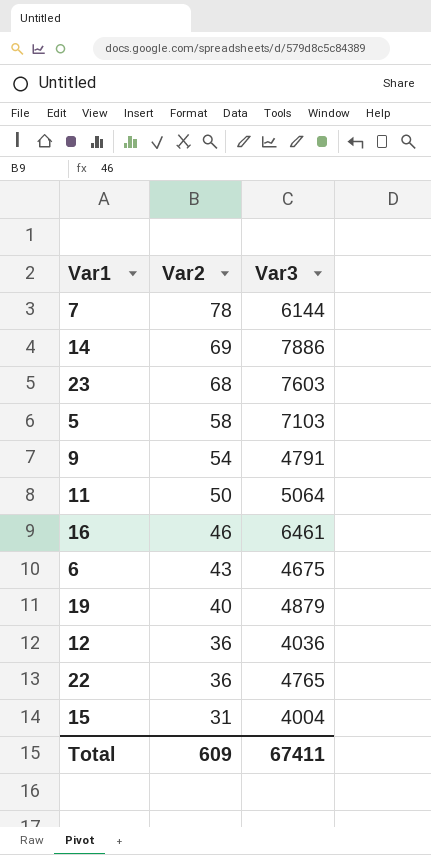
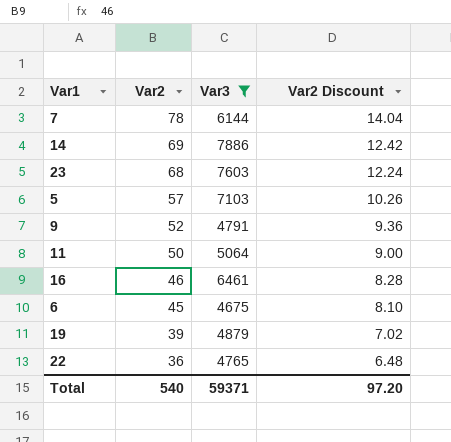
filter: none -> Var3 >= 4675
column Var2 Discount | formula: none -> [Var2] * 0.18
5 | Var2: 58 -> 57
9 | Var2: 54 -> 52
6 | Var2: 43 -> 45
19 | Var2: 40 -> 39
Total | Var2: 609 -> 540
Total | Var3: 67411 -> 59371

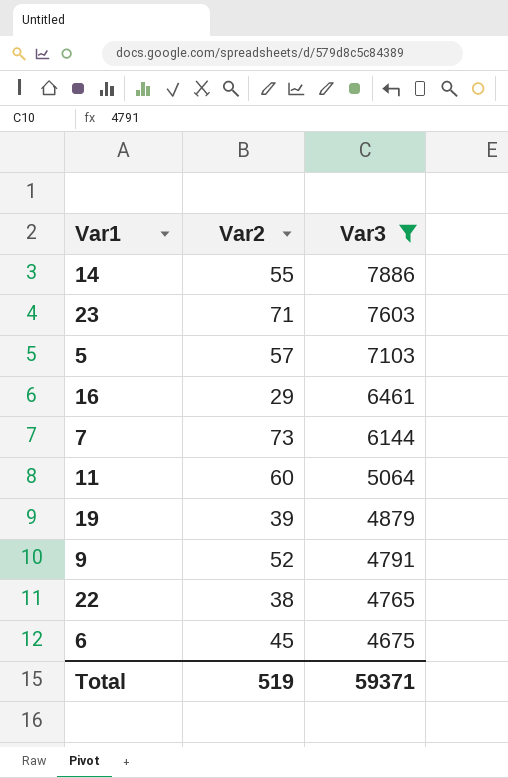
row order: Var2 descending -> Var3 descending
column Var2 Discount | formula: [Var2] * 0.18 -> none
14 | Var2: 69 -> 55
23 | Var2: 68 -> 71
16 | Var2: 46 -> 29
7 | Var2: 78 -> 73
11 | Var2: 50 -> 60
22 | Var2: 36 -> 38
Total | Var2: 540 -> 519

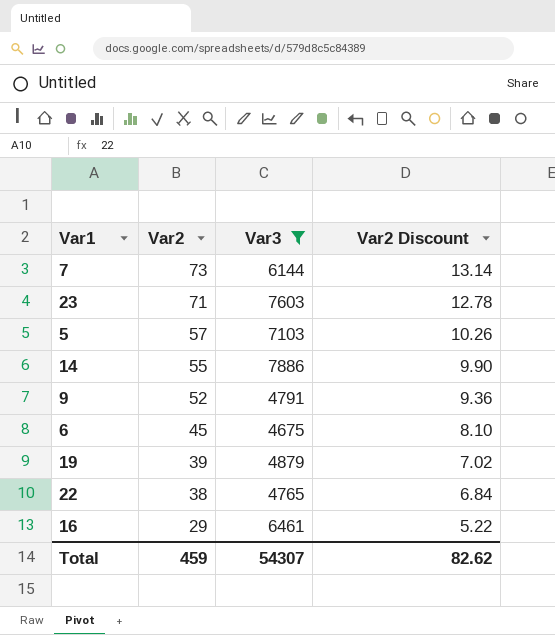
row order: Var3 descending -> Var2 descending
column Var2 Discount | formula: none -> [Var2] * 0.18
row 11: 60 | 5064 -> none
Total | Var2: 519 -> 459
Total | Var3: 59371 -> 54307

